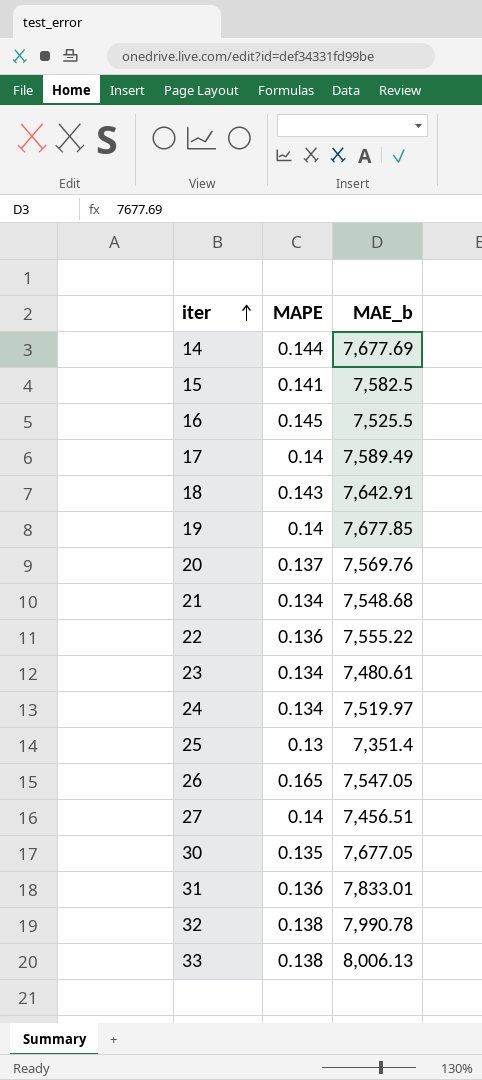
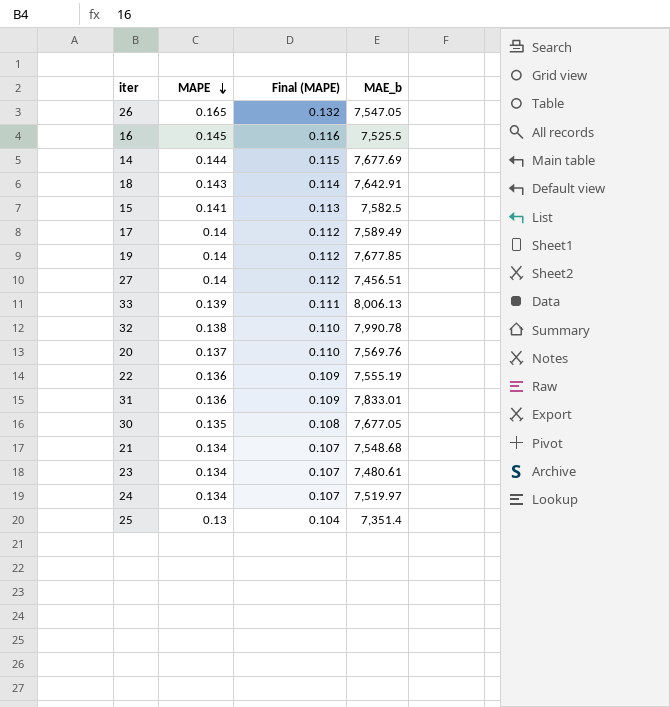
row order: iter ascending -> MAPE descending
column Final (MAPE) | formula: none -> [MAPE] * 0.8
33 | MAPE: 0.138 -> 0.139
22 | MAE_b: 7,555.22 -> 7,555.19

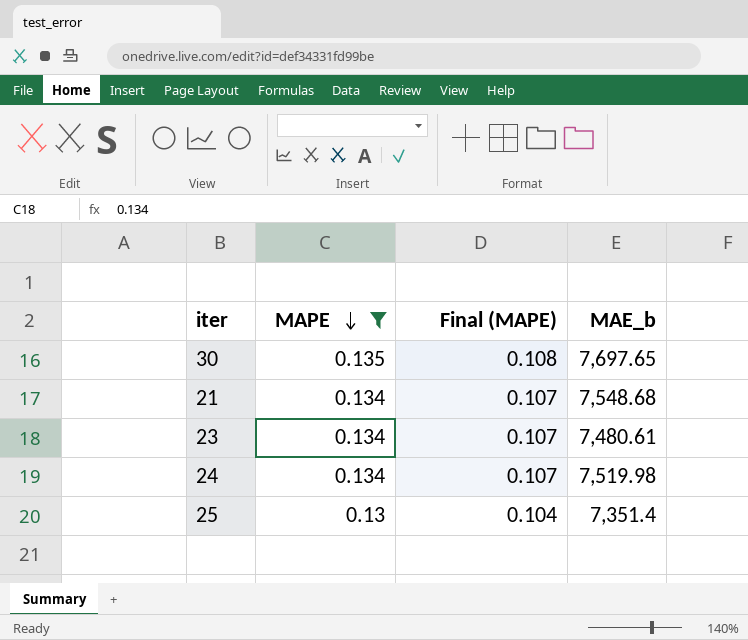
filter: none -> MAPE <= 0.135
30 | MAE_b: 7,677.05 -> 7,697.65
24 | MAE_b: 7,519.97 -> 7,519.98

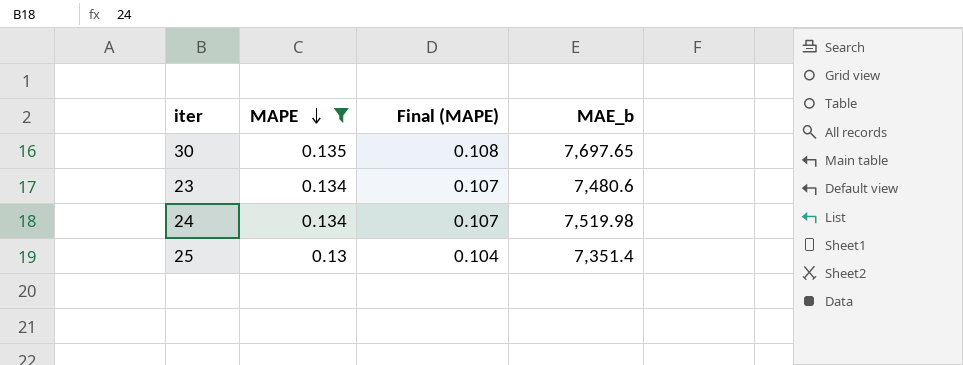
row 21: 0.134 | 0.107 | 7,548.68 -> none
23 | MAE_b: 7,480.61 -> 7,480.6

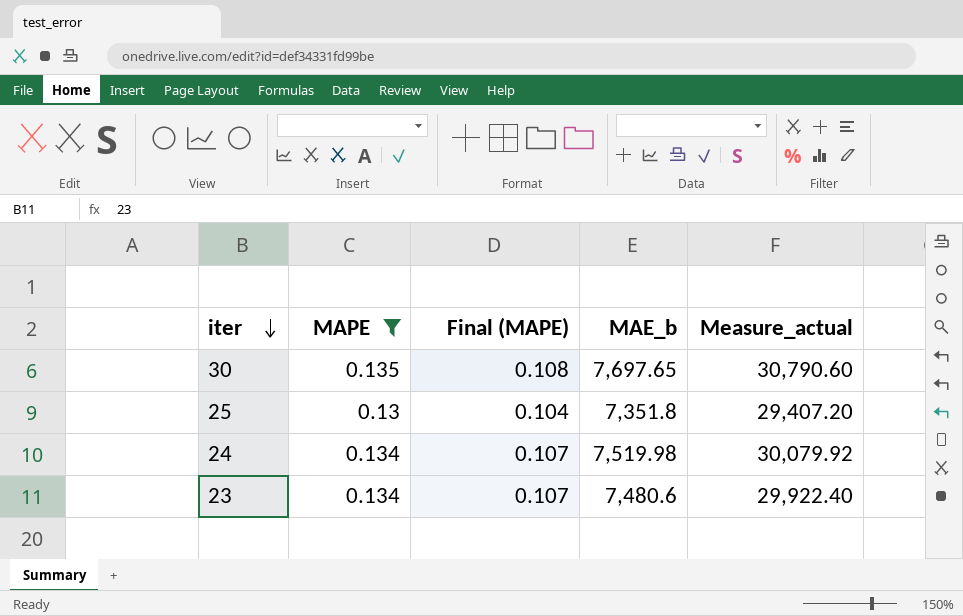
row order: MAPE descending -> iter descending
column Measure_actual | formula: none -> [MAE_b] * 4
25 | MAE_b: 7,351.4 -> 7,351.8

